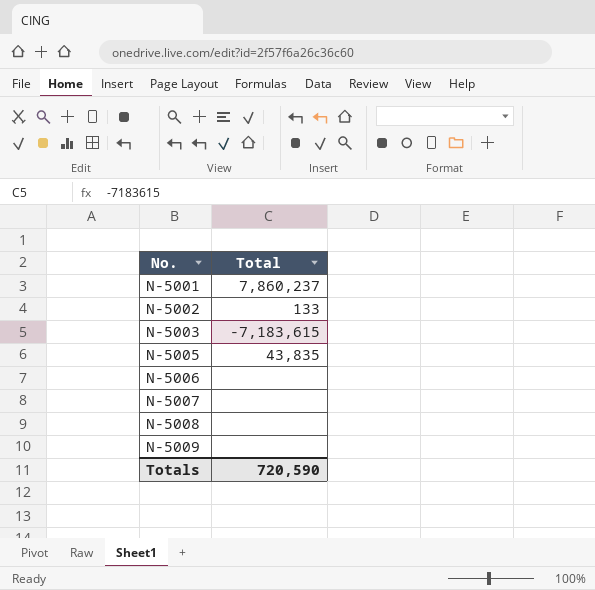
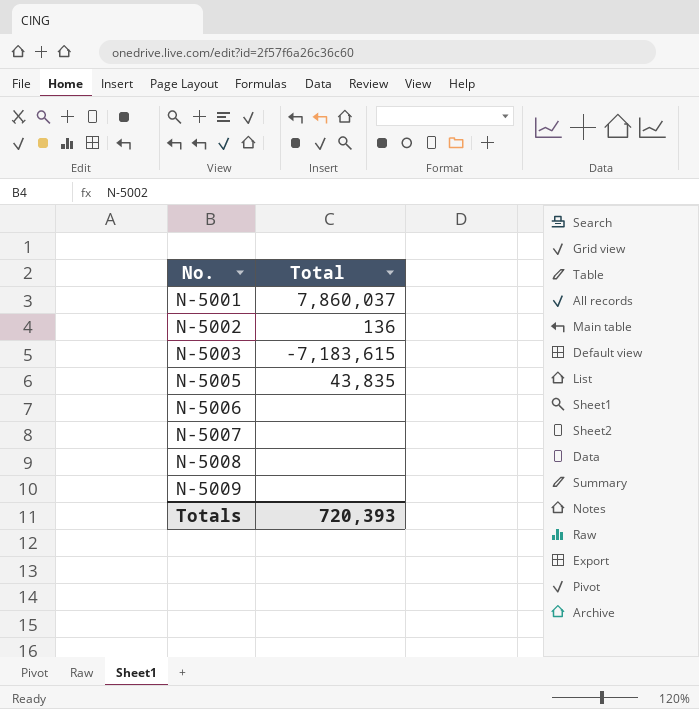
N-5001 | Total: 7,860,237 -> 7,860,037
N-5002 | Total: 133 -> 136
Totals | Total: 720,590 -> 720,393

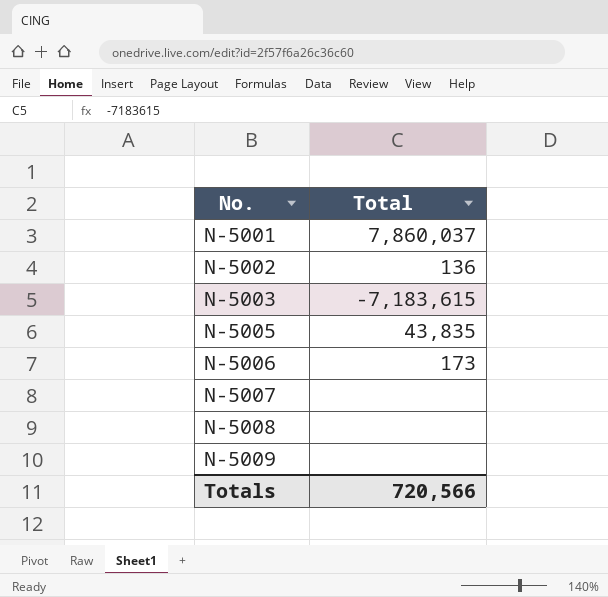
N-5006 | Total: none -> 173
Totals | Total: 720,393 -> 720,566

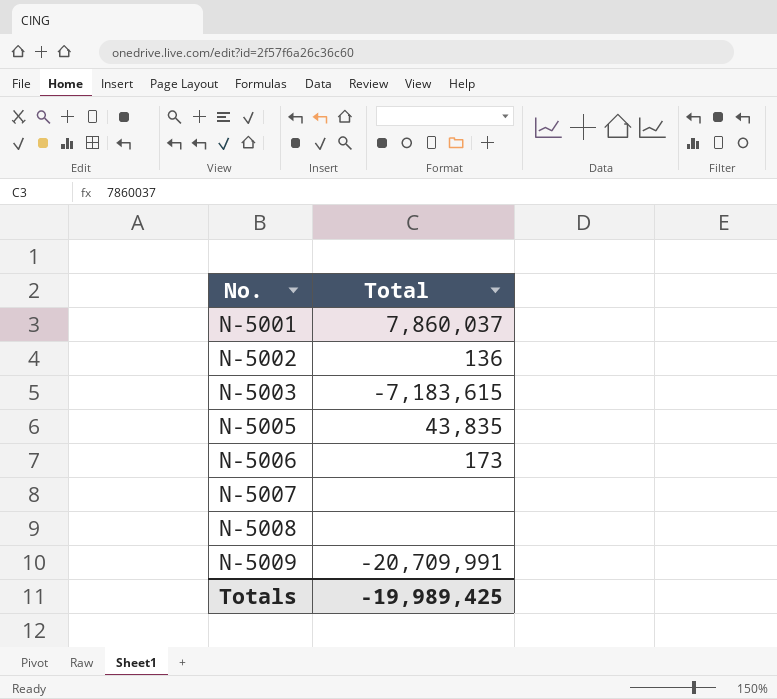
N-5009 | Total: none -> -20,709,991
Totals | Total: 720,566 -> -19,989,425

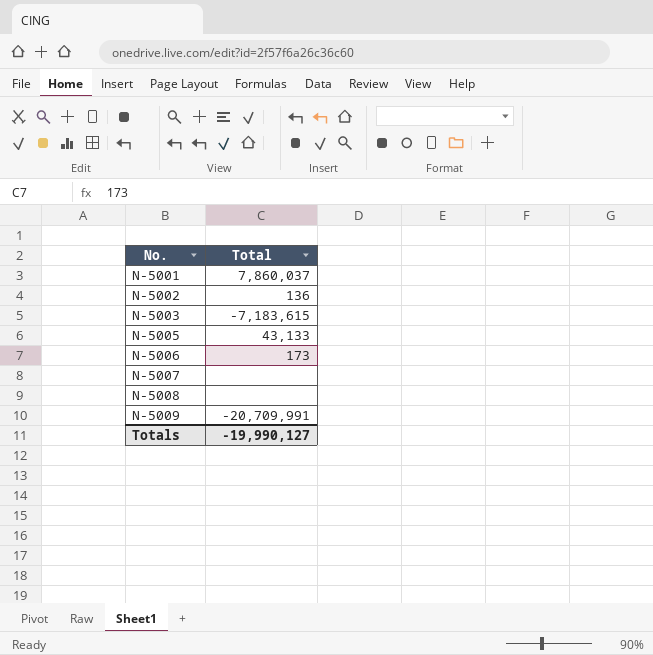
N-5005 | Total: 43,835 -> 43,133
Totals | Total: -19,989,425 -> -19,990,127

